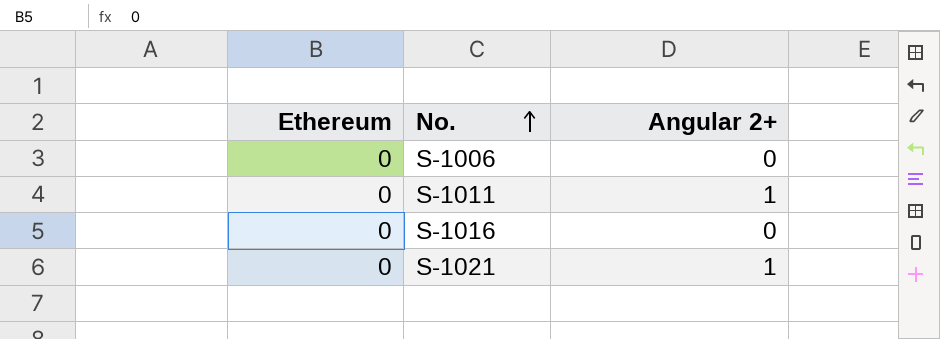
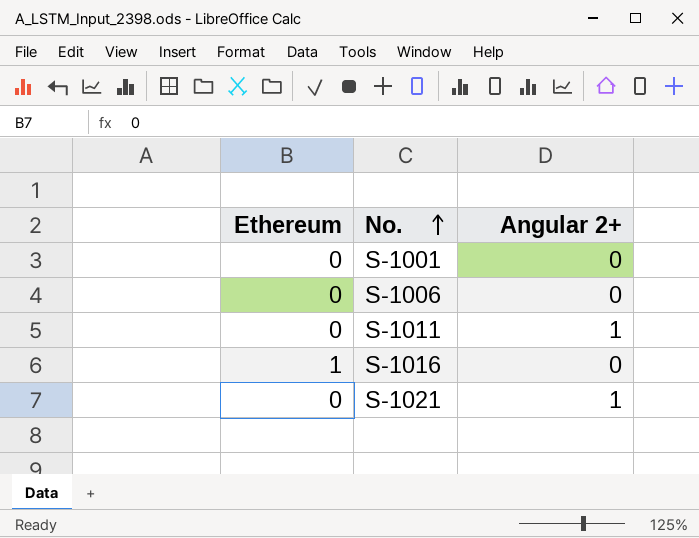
row S-1001: none -> 0 | 0
S-1016 | Ethereum: 0 -> 1

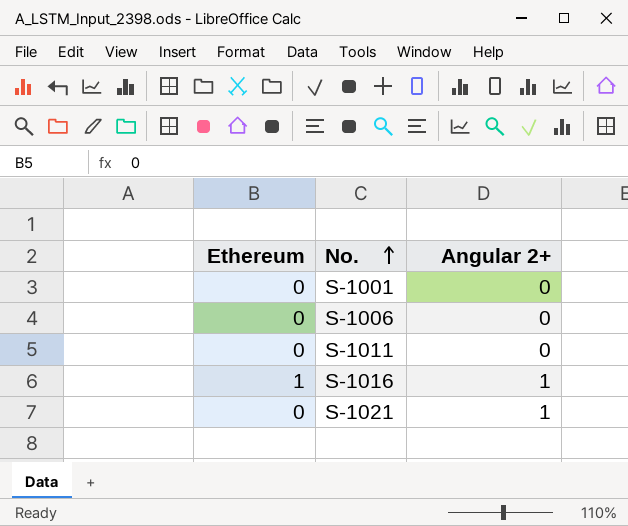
S-1011 | Angular 2+: 1 -> 0
S-1016 | Angular 2+: 0 -> 1

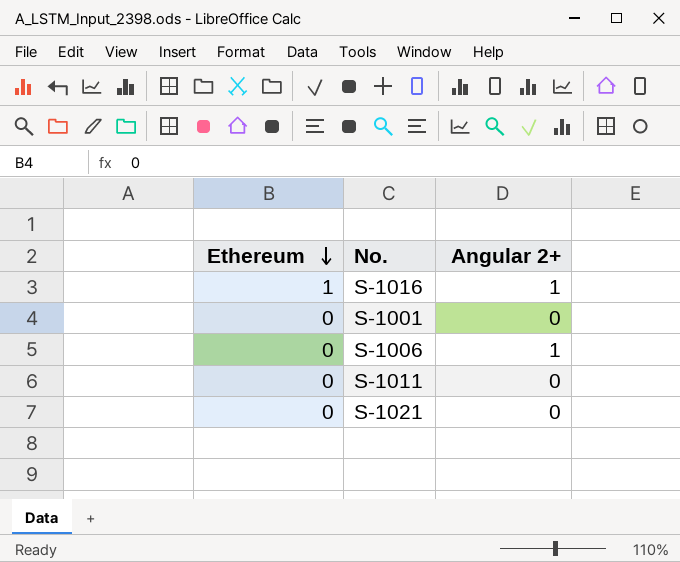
row order: No. ascending -> Ethereum descending
S-1006 | Angular 2+: 0 -> 1
S-1021 | Angular 2+: 1 -> 0

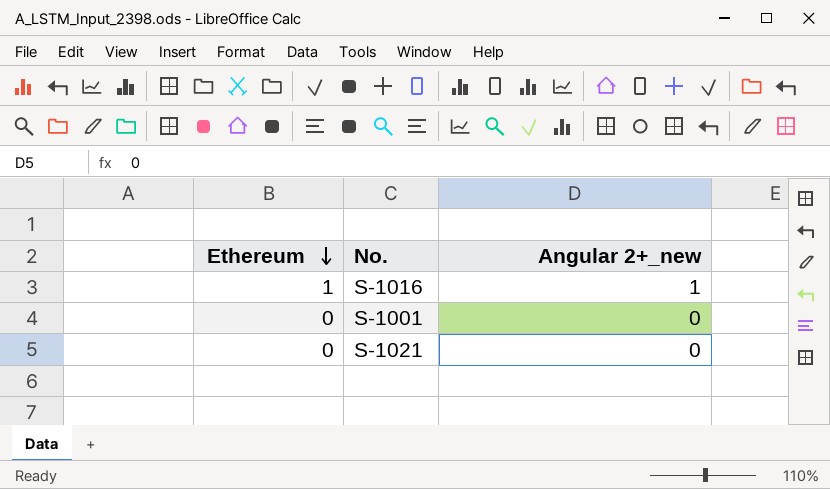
column name: Angular 2+ -> Angular 2+_new
row S-1006: 0 | 1 -> none
row S-1011: 0 | 0 -> none

